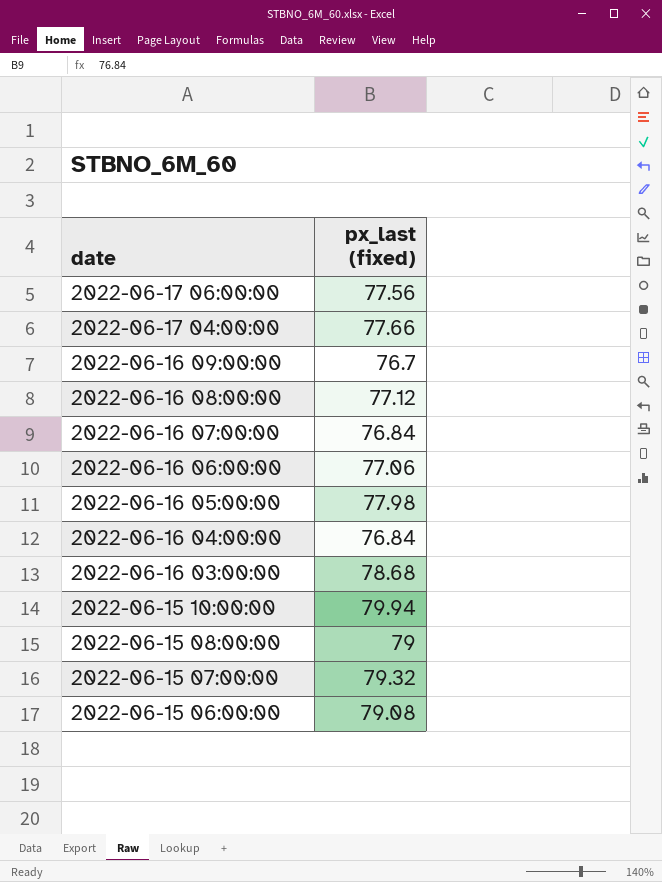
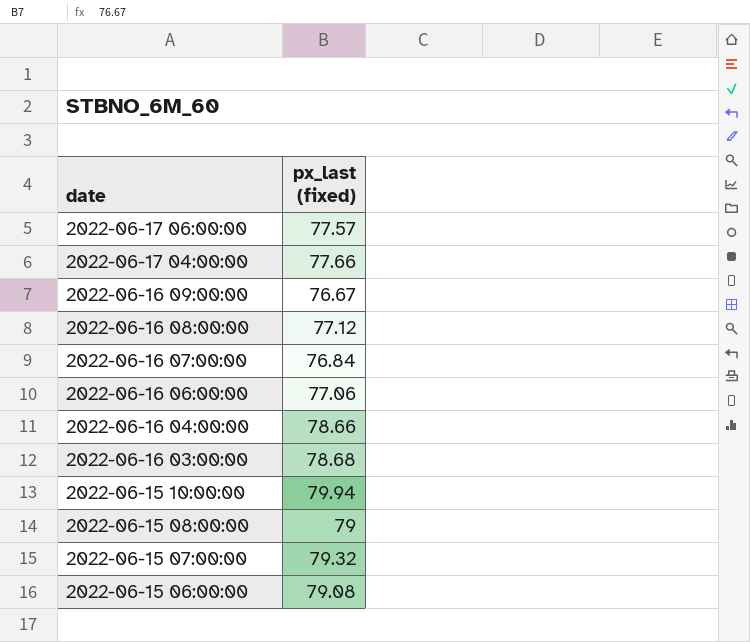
row 2022-06-16 05:00:00: 77.98 -> none
2022-06-17 06:00:00 | px_last (fixed): 77.56 -> 77.57
2022-06-16 09:00:00 | px_last (fixed): 76.7 -> 76.67
2022-06-16 04:00:00 | px_last (fixed): 76.84 -> 78.66

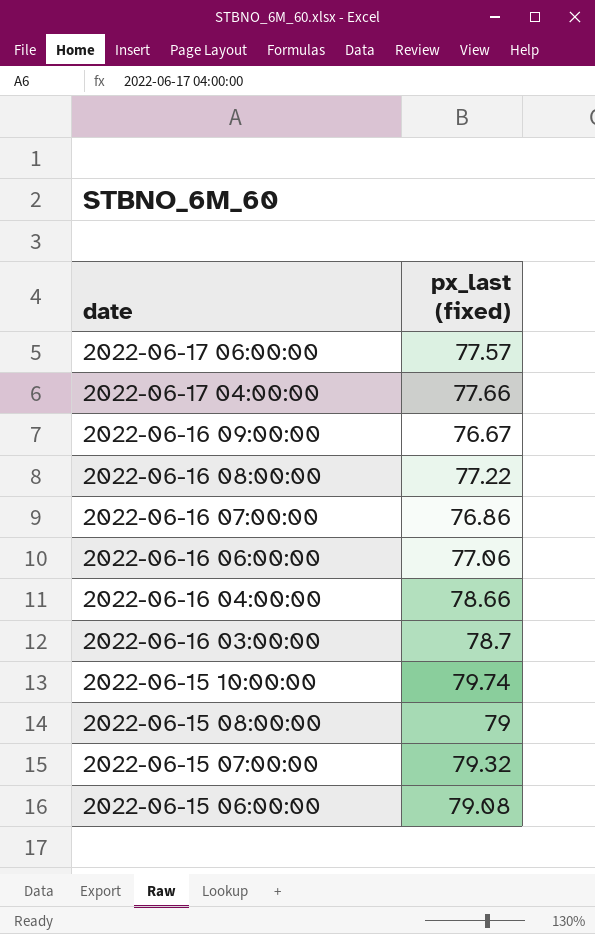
2022-06-16 08:00:00 | px_last (fixed): 77.12 -> 77.22
2022-06-16 07:00:00 | px_last (fixed): 76.84 -> 76.86
2022-06-16 03:00:00 | px_last (fixed): 78.68 -> 78.7
2022-06-15 10:00:00 | px_last (fixed): 79.94 -> 79.74

